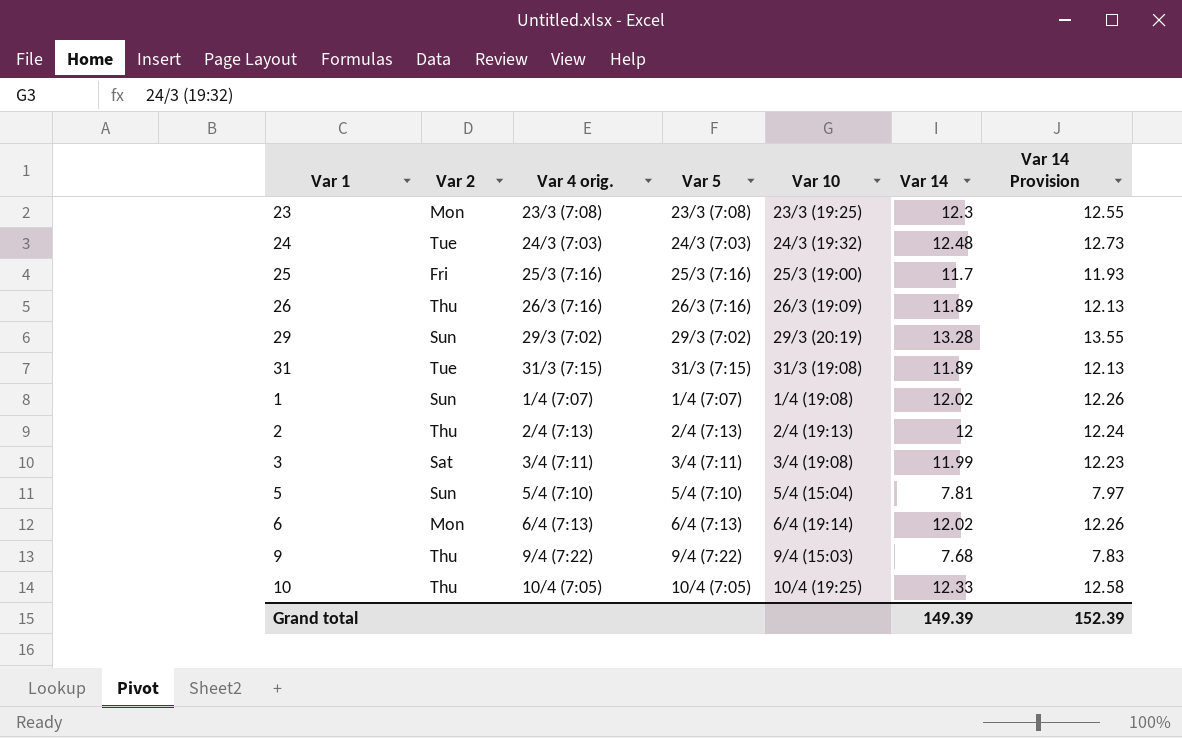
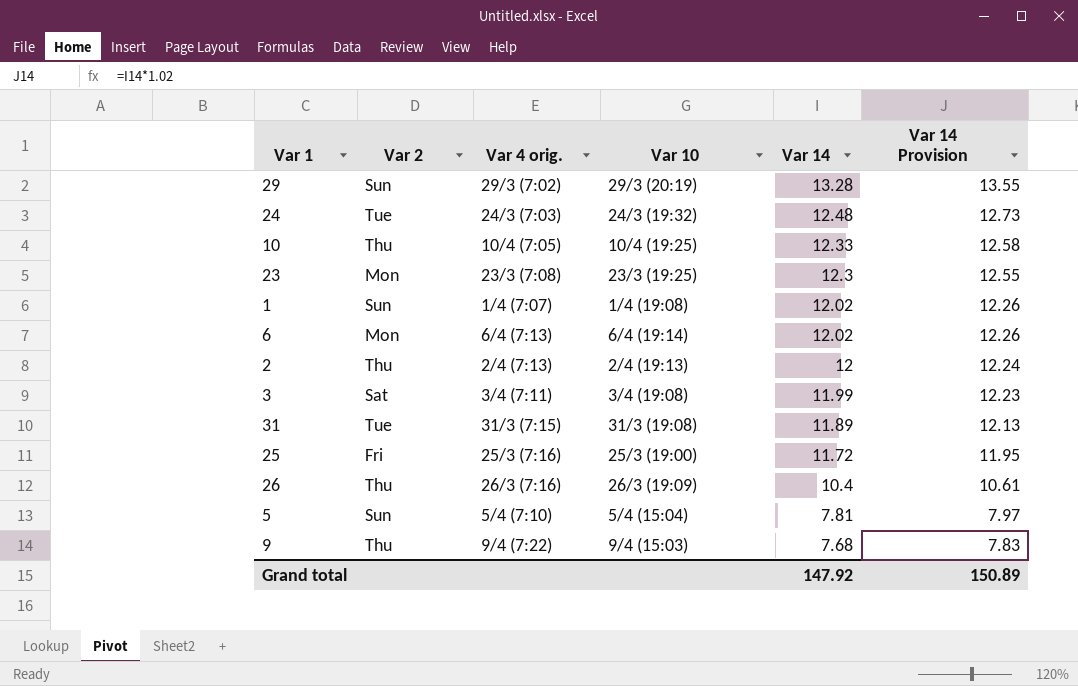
row order: none -> Var 14 descending
column Var 5 | position: 4 -> none
25 | Var 14: 11.7 -> 11.72
25 | Var 14 Provision: 11.93 -> 11.95
26 | Var 14: 11.89 -> 10.4
26 | Var 14 Provision: 12.13 -> 10.61
Grand total | Var 14: 149.39 -> 147.92
Grand total | Var 14 Provision: 152.39 -> 150.89

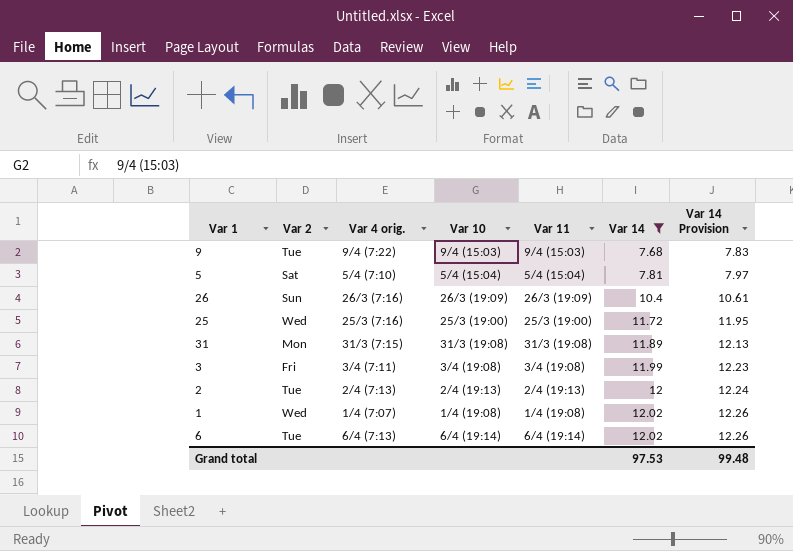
filter: none -> Var 14 <= 12.02
row order: Var 14 descending -> Var 14 ascending
column Var 11 | position: none -> 5
9 | Var 2: Thu -> Tue
5 | Var 2: Sun -> Sat
26 | Var 2: Thu -> Sun
25 | Var 2: Fri -> Wed
31 | Var 2: Tue -> Mon
3 | Var 2: Sat -> Fri
2 | Var 2: Thu -> Tue
1 | Var 2: Sun -> Wed
6 | Var 2: Mon -> Tue
Grand total | Var 14: 147.92 -> 97.53
Grand total | Var 14 Provision: 150.89 -> 99.48

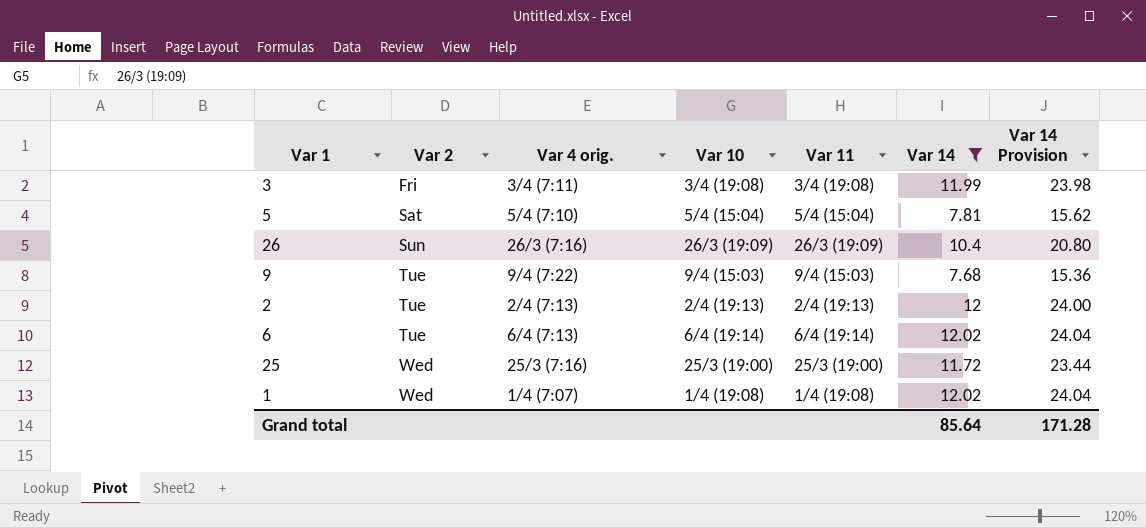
row order: Var 14 ascending -> Var 2 ascending
column Var 14 Provision | formula: [Var 14] * 1.02 -> [Var 14] * 2
row 31: Mon | 31/3 (7:15) | 31/3 (19:08) | 31/3 (19:08) | 11.89 | 12.13 -> none
Grand total | Var 14: 97.53 -> 85.64
Grand total | Var 14 Provision: 99.48 -> 171.28

